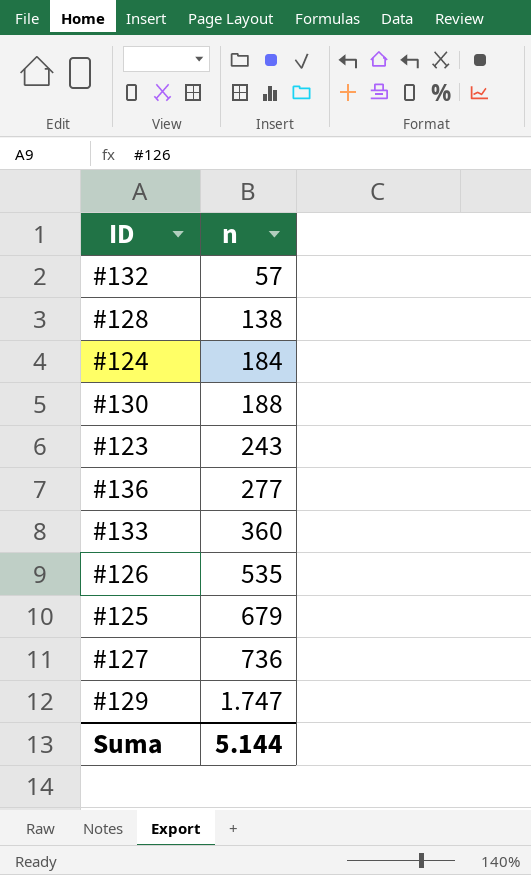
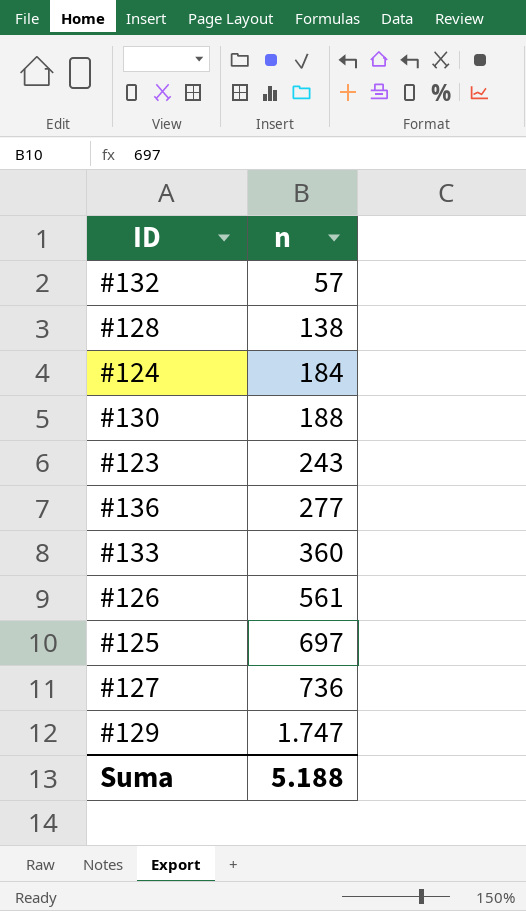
#126 | n: 535 -> 561
#125 | n: 679 -> 697
Suma | n: 5.144 -> 5.188

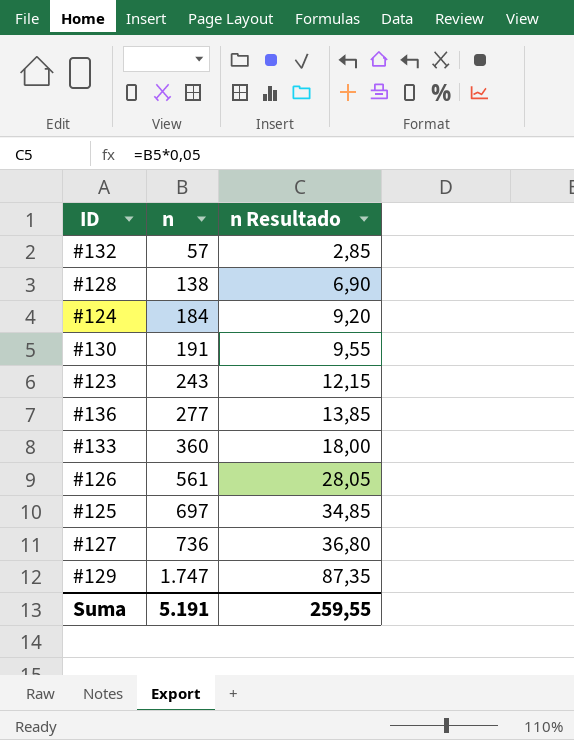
column n Resultado | formula: none -> [n] * 0,05
#130 | n: 188 -> 191
Suma | n: 5.188 -> 5.191

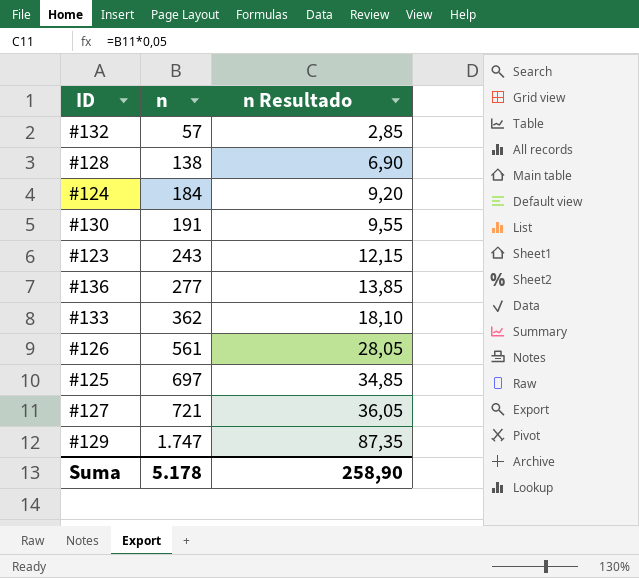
#133 | n: 360 -> 362
#133 | n Resultado: 18,00 -> 18,10
#127 | n: 736 -> 721
#127 | n Resultado: 36,80 -> 36,05
Suma | n: 5.191 -> 5.178
Suma | n Resultado: 259,55 -> 258,90

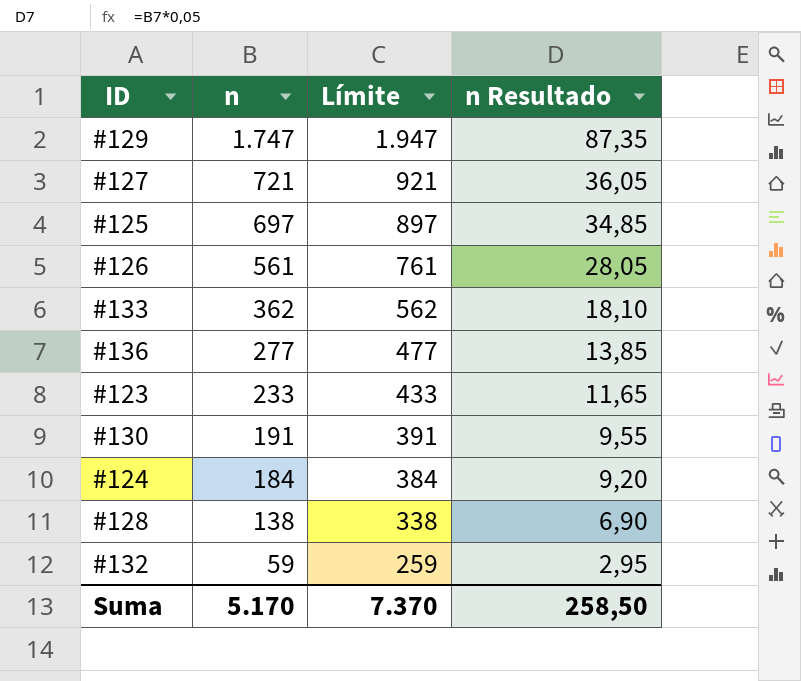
row order: n ascending -> n descending
column Límite | formula: none -> [n] + 200
#123 | n: 243 -> 233
#123 | n Resultado: 12,15 -> 11,65
#132 | n: 57 -> 59
#132 | n Resultado: 2,85 -> 2,95
Suma | n: 5.178 -> 5.170
Suma | n Resultado: 258,90 -> 258,50

